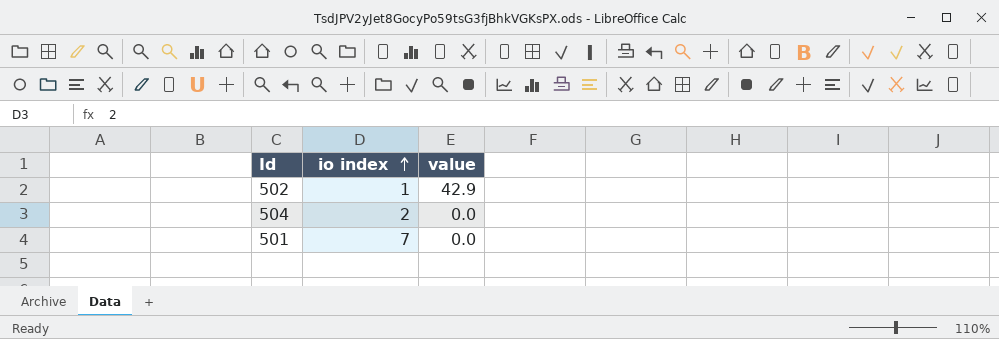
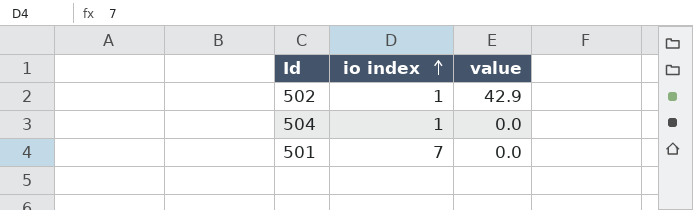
504 | io index: 2 -> 1

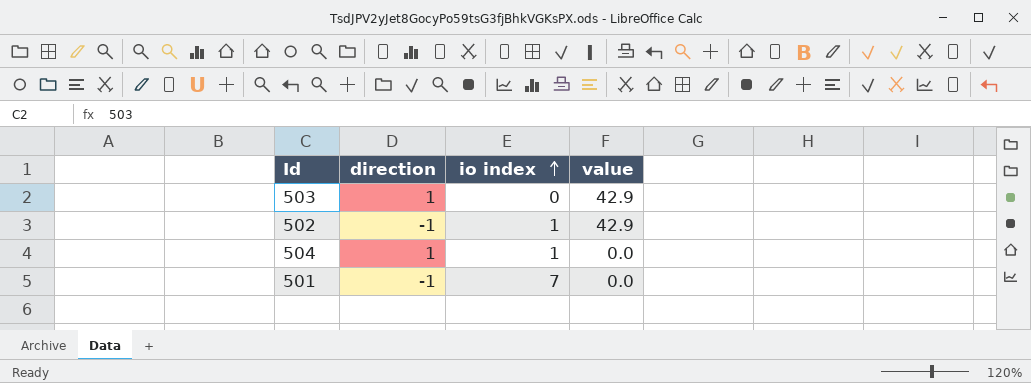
column direction | position: none -> 2
row 503: none -> 1 | 0 | 42.9

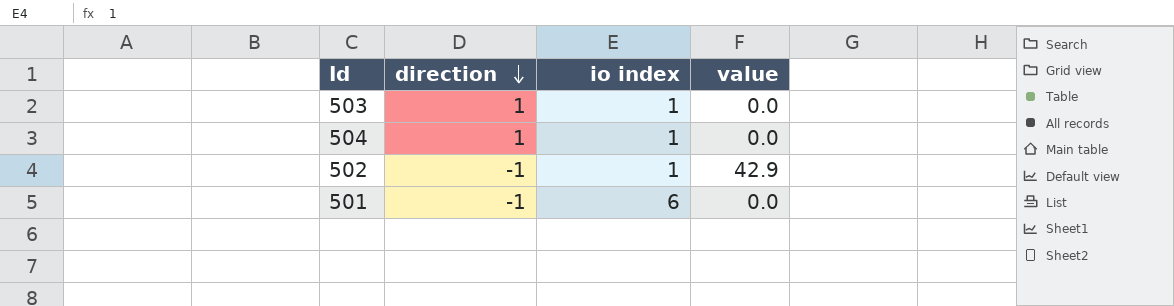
row order: io index ascending -> direction descending
503 | io index: 0 -> 1
503 | value: 42.9 -> 0.0
501 | io index: 7 -> 6

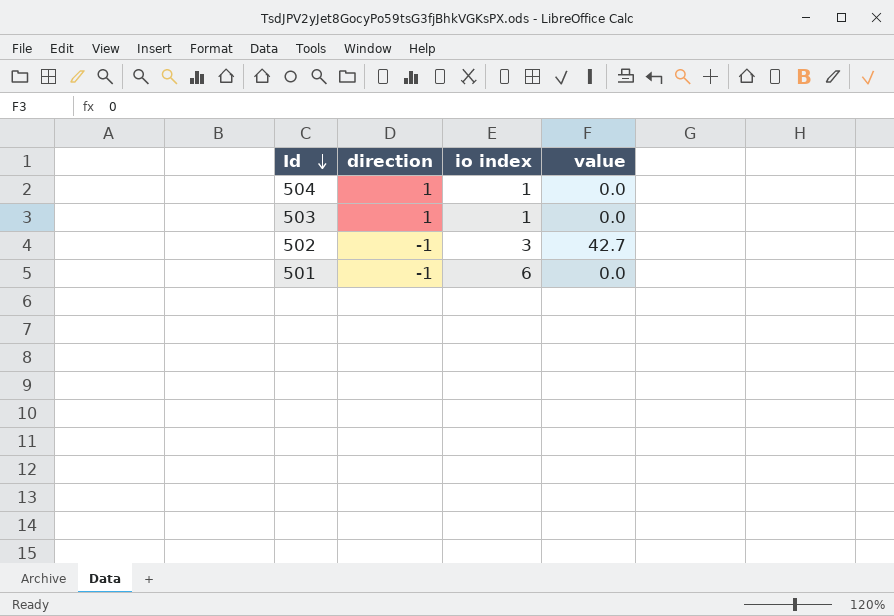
row order: direction descending -> Id descending
502 | io index: 1 -> 3
502 | value: 42.9 -> 42.7

